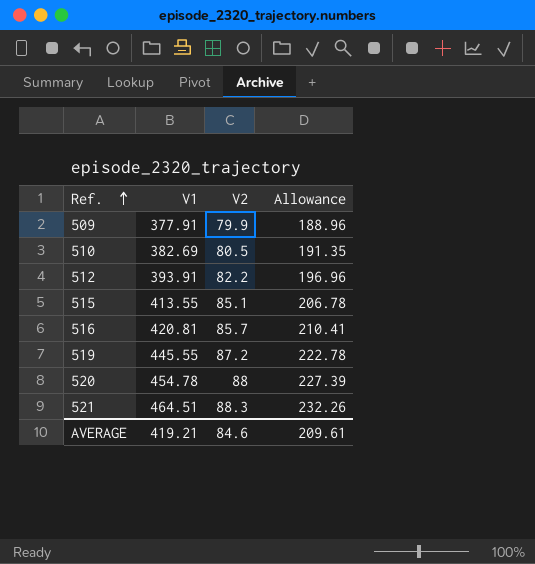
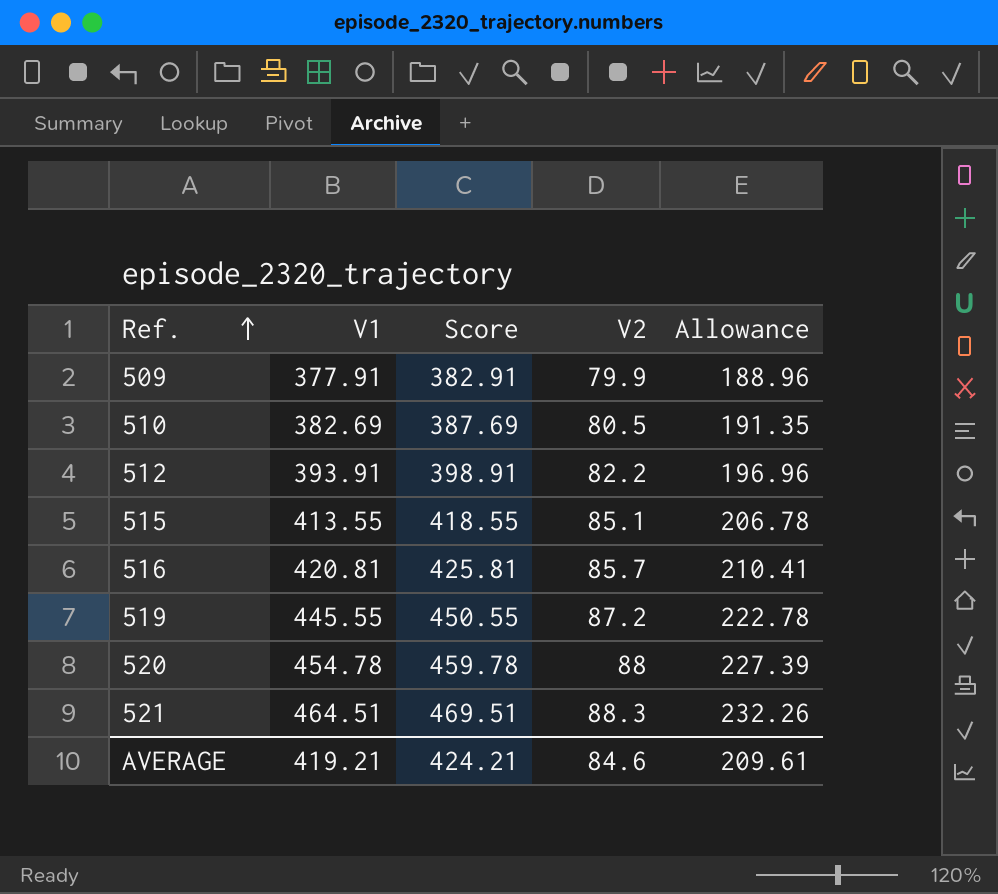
column Score | formula: none -> [V1] + 5

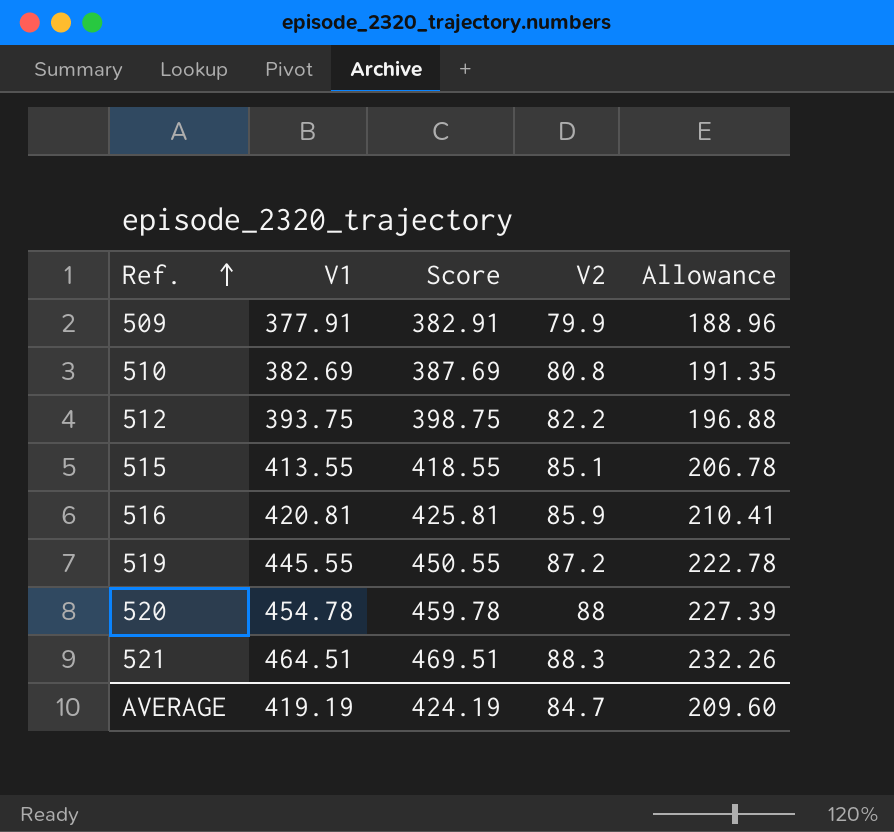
510 | V2: 80.5 -> 80.8
512 | V1: 393.91 -> 393.75
512 | Score: 398.91 -> 398.75
512 | Allowance: 196.96 -> 196.88
516 | V2: 85.7 -> 85.9
AVERAGE | V1: 419.21 -> 419.19
AVERAGE | Score: 424.21 -> 424.19
AVERAGE | V2: 84.6 -> 84.7
AVERAGE | Allowance: 209.61 -> 209.60

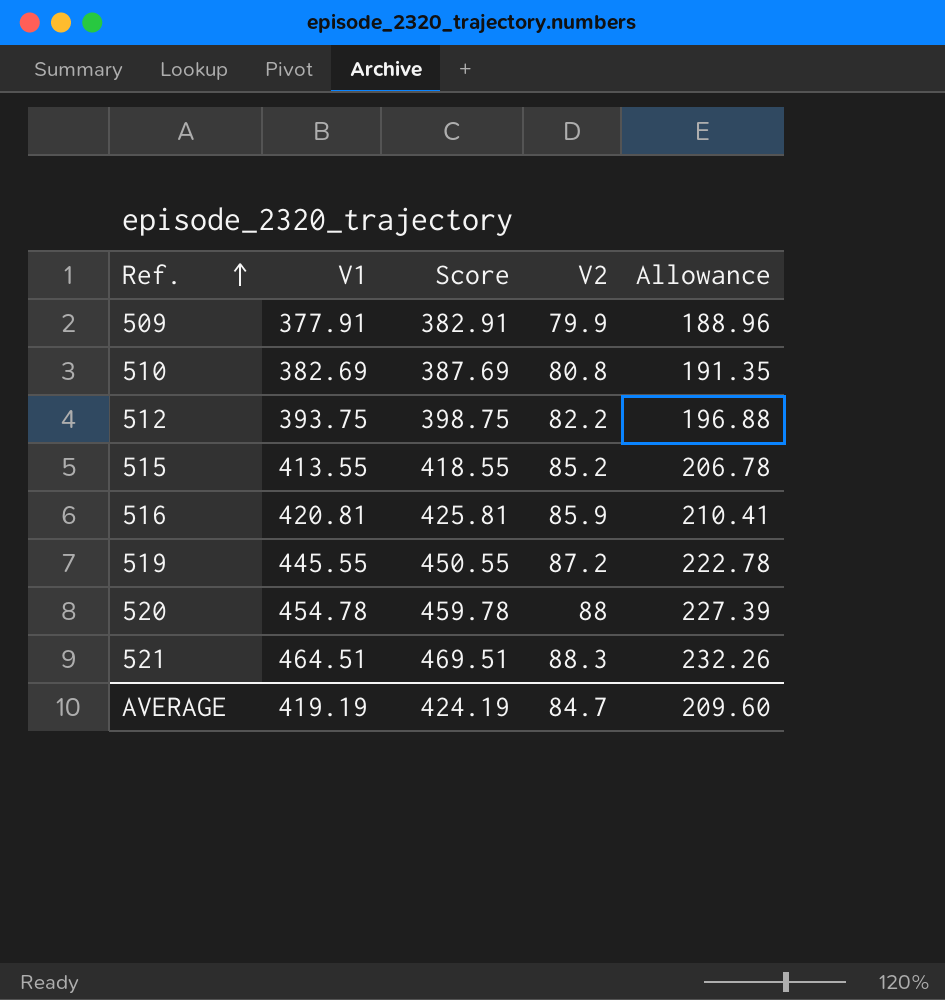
515 | V2: 85.1 -> 85.2

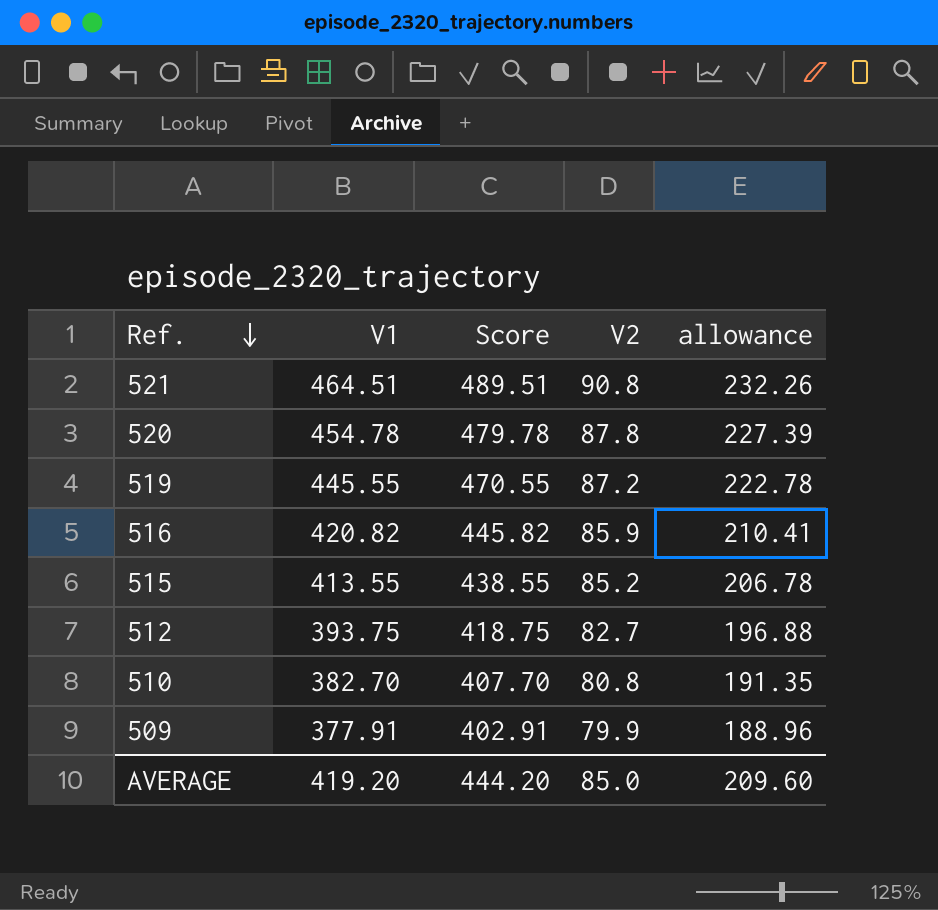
row order: Ref. ascending -> Ref. descending
column Score | formula: [V1] + 5 -> [V1] + 25
column name: Allowance -> allowance
521 | V2: 88.3 -> 90.8
520 | V2: 88 -> 87.8
516 | V1: 420.81 -> 420.82
512 | V2: 82.2 -> 82.7
510 | V1: 382.69 -> 382.70
AVERAGE | V1: 419.19 -> 419.20
AVERAGE | Score: 424.19 -> 444.20
AVERAGE | V2: 84.7 -> 85.0

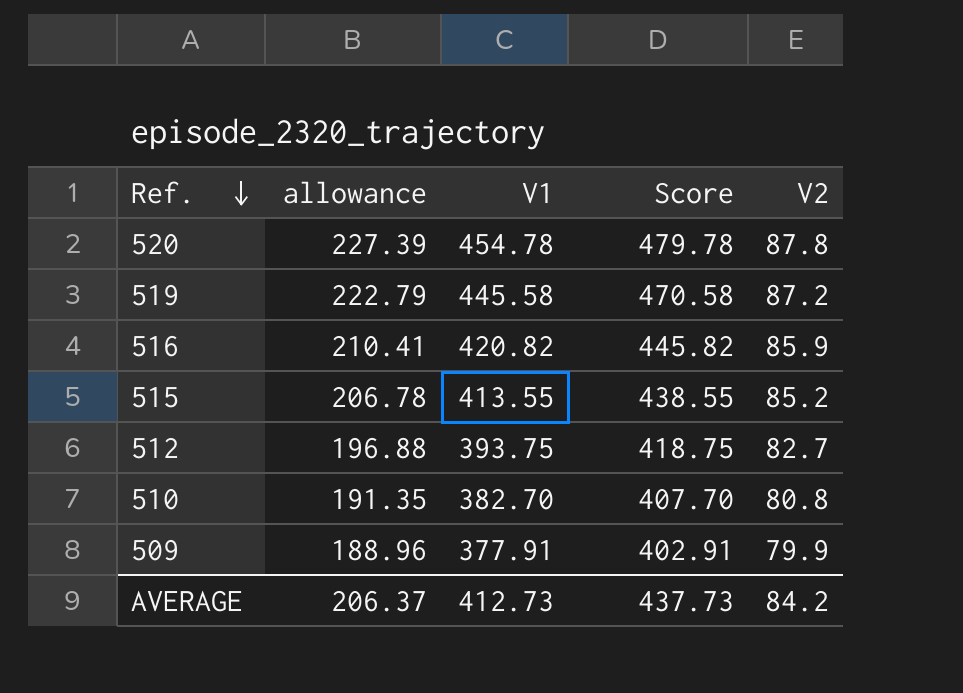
column allowance | position: 5 -> 2
row 521: 464.51 | 489.51 | 90.8 | 232.26 -> none
519 | allowance: 222.78 -> 222.79
519 | V1: 445.55 -> 445.58
519 | Score: 470.55 -> 470.58
AVERAGE | allowance: 209.60 -> 206.37
AVERAGE | V1: 419.20 -> 412.73
AVERAGE | Score: 444.20 -> 437.73
AVERAGE | V2: 85.0 -> 84.2

